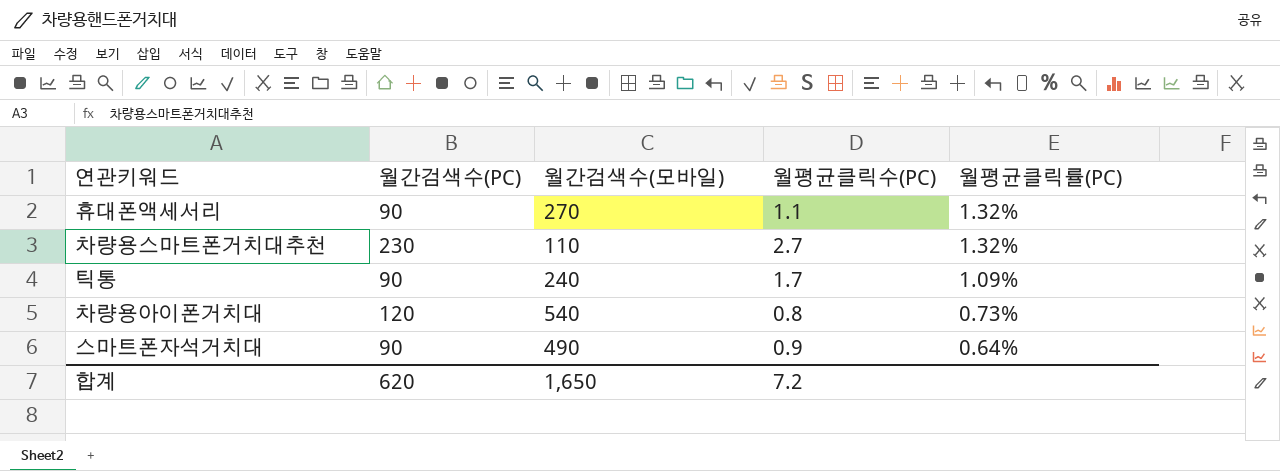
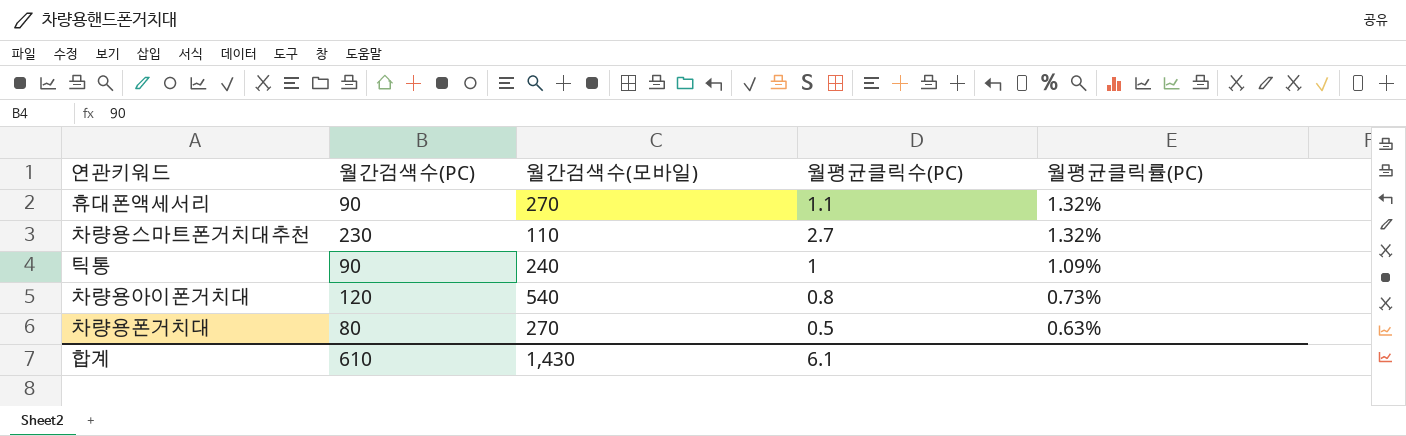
row 스마트폰자석거치대: 90 | 490 | 0.9 | 0.64% -> none
틱통 | 월평균클릭수(PC): 1.7 -> 1
row 차량용폰거치대: none -> 80 | 270 | 0.5 | 0.63%
합계 | 월간검색수(PC): 620 -> 610
합계 | 월간검색수(모바일): 1,650 -> 1,430
합계 | 월평균클릭수(PC): 7.2 -> 6.1

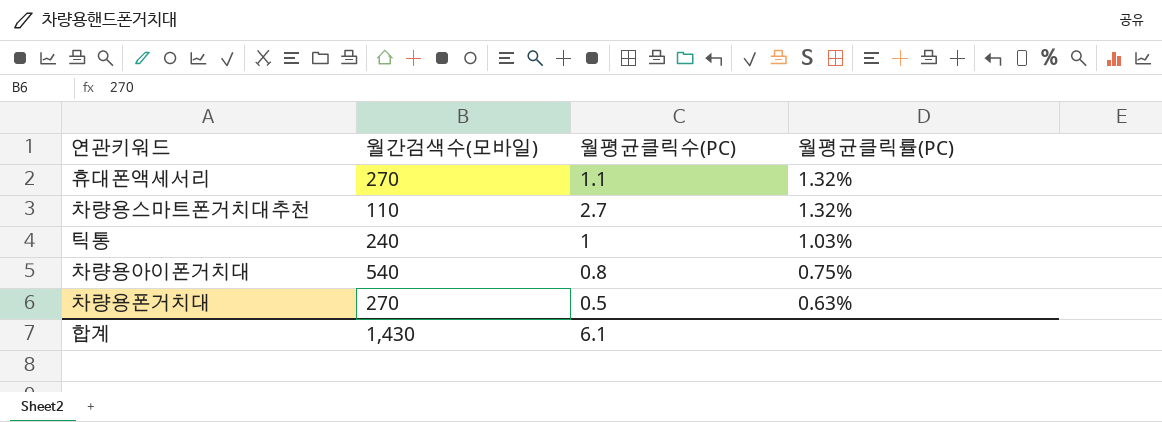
column 월간검색수(PC) | position: 2 -> none
틱통 | 월평균클릭률(PC): 1.09% -> 1.03%
차량용아이폰거치대 | 월평균클릭률(PC): 0.73% -> 0.75%

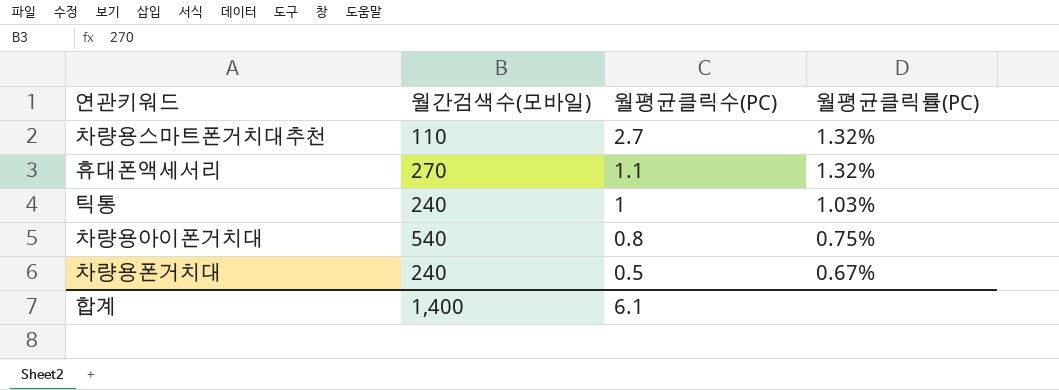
row order: 월평균클릭률(PC) descending -> 월평균클릭수(PC) descending
차량용폰거치대 | 월간검색수(모바일): 270 -> 240
차량용폰거치대 | 월평균클릭률(PC): 0.63% -> 0.67%
합계 | 월간검색수(모바일): 1,430 -> 1,400

